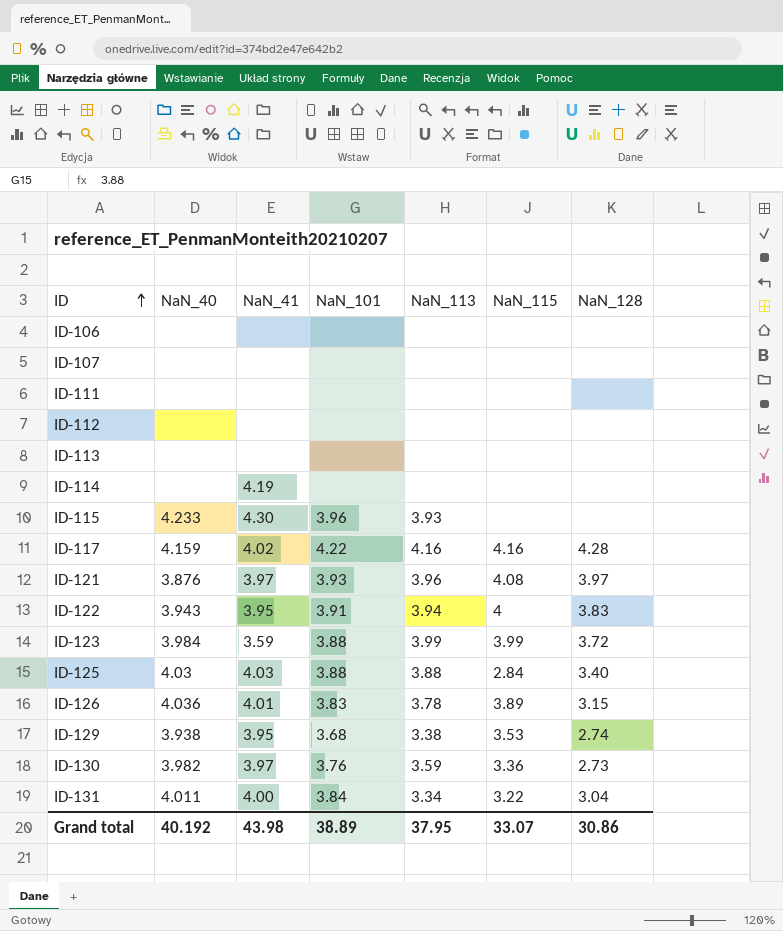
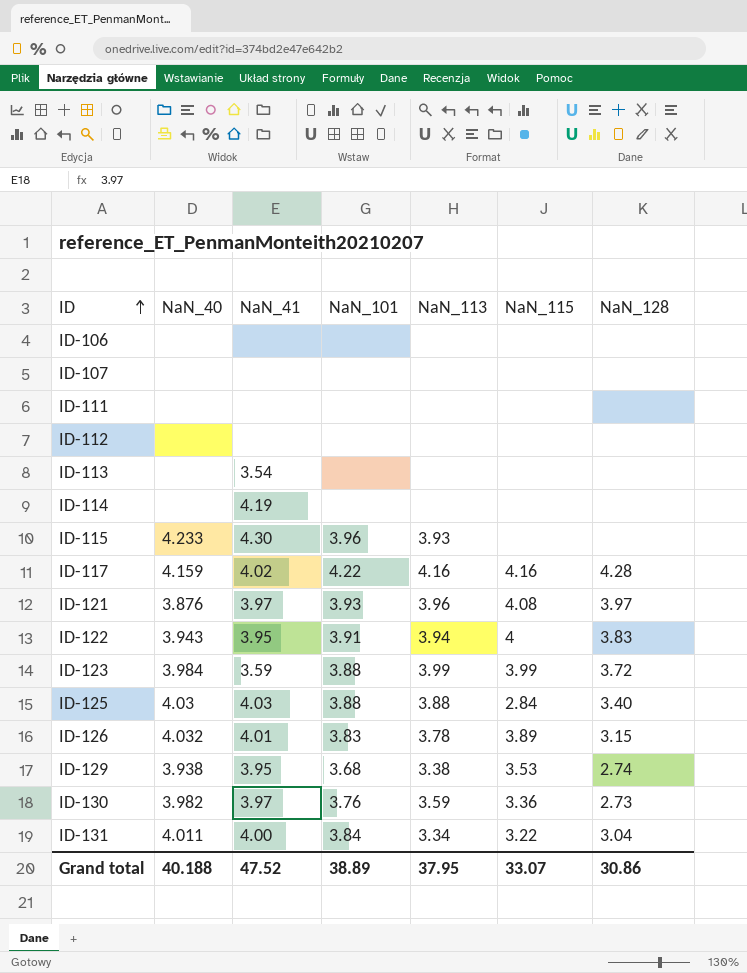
ID-113 | NaN_41: none -> 3.54
ID-126 | NaN_40: 4.036 -> 4.032
Grand total | NaN_40: 40.192 -> 40.188
Grand total | NaN_41: 43.98 -> 47.52

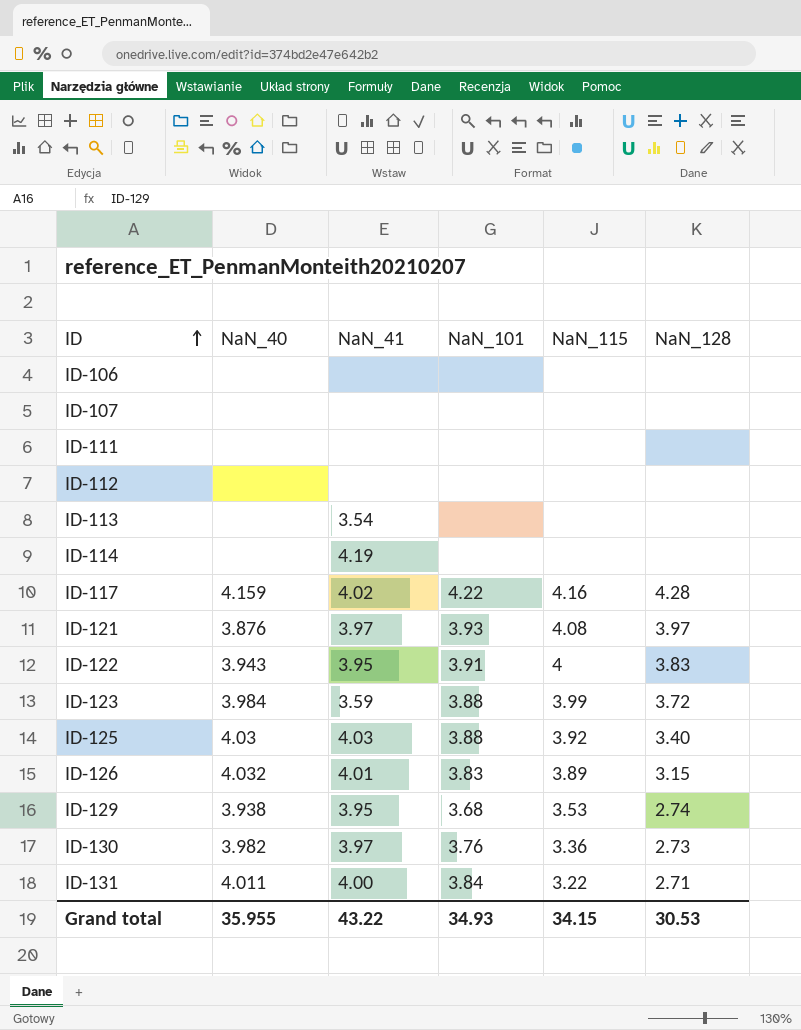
column NaN_113 | position: 5 -> none
row ID-115: 4.233 | 4.30 | 3.96 | 3.93 | none | none -> none
ID-125 | NaN_115: 2.84 -> 3.92
ID-131 | NaN_128: 3.04 -> 2.71
Grand total | NaN_40: 40.188 -> 35.955
Grand total | NaN_41: 47.52 -> 43.22
Grand total | NaN_101: 38.89 -> 34.93
Grand total | NaN_115: 33.07 -> 34.15
Grand total | NaN_128: 30.86 -> 30.53

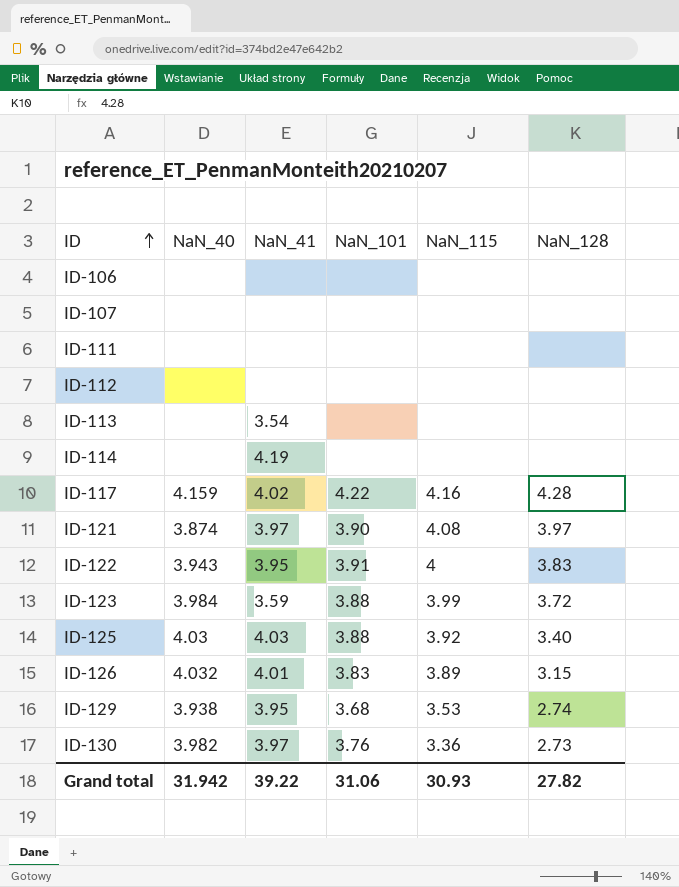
row ID-131: 4.011 | 4.00 | 3.84 | 3.22 | 2.71 -> none
ID-121 | NaN_40: 3.876 -> 3.874
ID-121 | NaN_101: 3.93 -> 3.90
Grand total | NaN_40: 35.955 -> 31.942
Grand total | NaN_41: 43.22 -> 39.22
Grand total | NaN_101: 34.93 -> 31.06
Grand total | NaN_115: 34.15 -> 30.93
Grand total | NaN_128: 30.53 -> 27.82

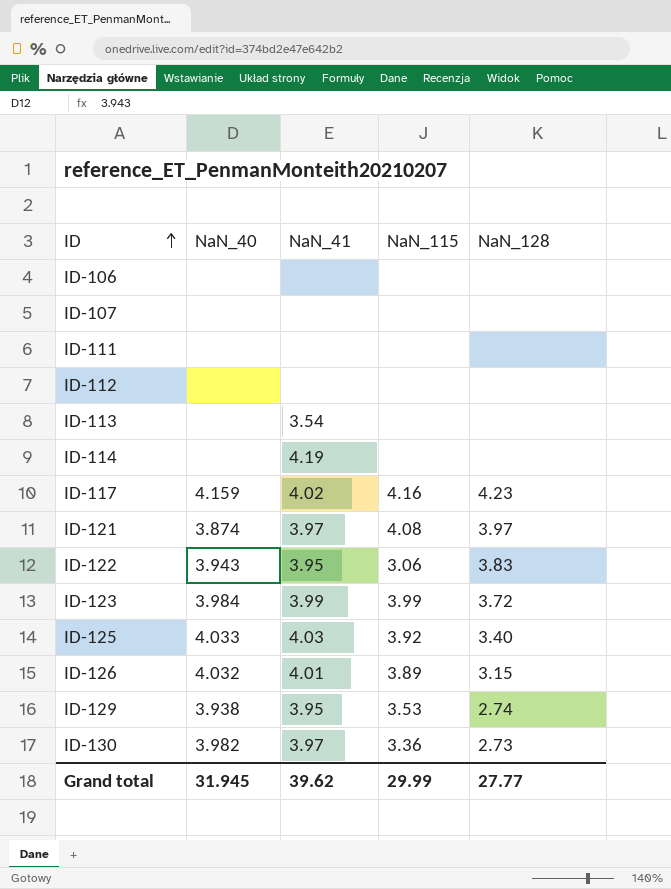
column NaN_101 | position: 4 -> none
ID-117 | NaN_128: 4.28 -> 4.23
ID-122 | NaN_115: 4 -> 3.06
ID-123 | NaN_41: 3.59 -> 3.99
ID-125 | NaN_40: 4.03 -> 4.033
Grand total | NaN_40: 31.942 -> 31.945
Grand total | NaN_41: 39.22 -> 39.62
Grand total | NaN_115: 30.93 -> 29.99
Grand total | NaN_128: 27.82 -> 27.77

